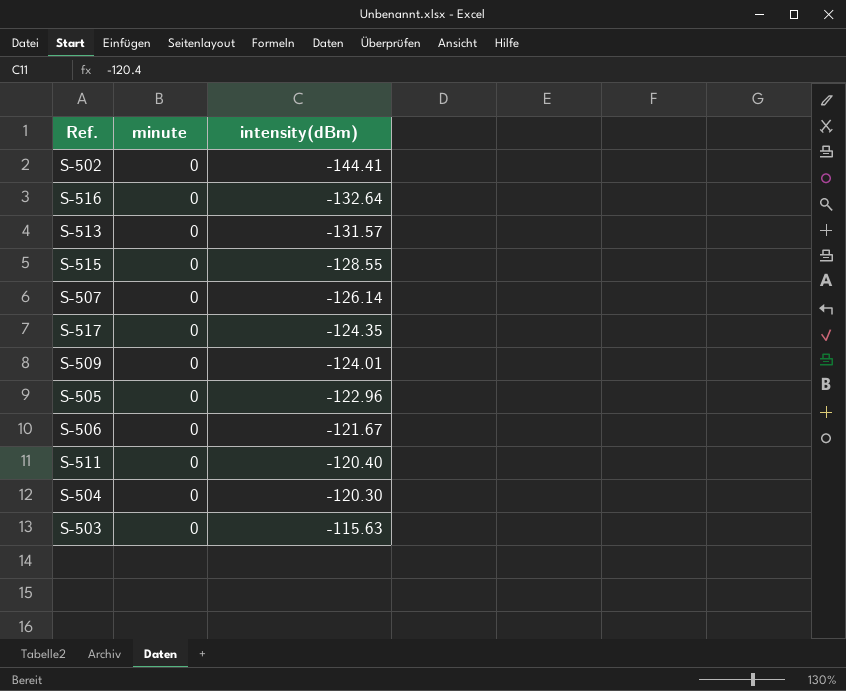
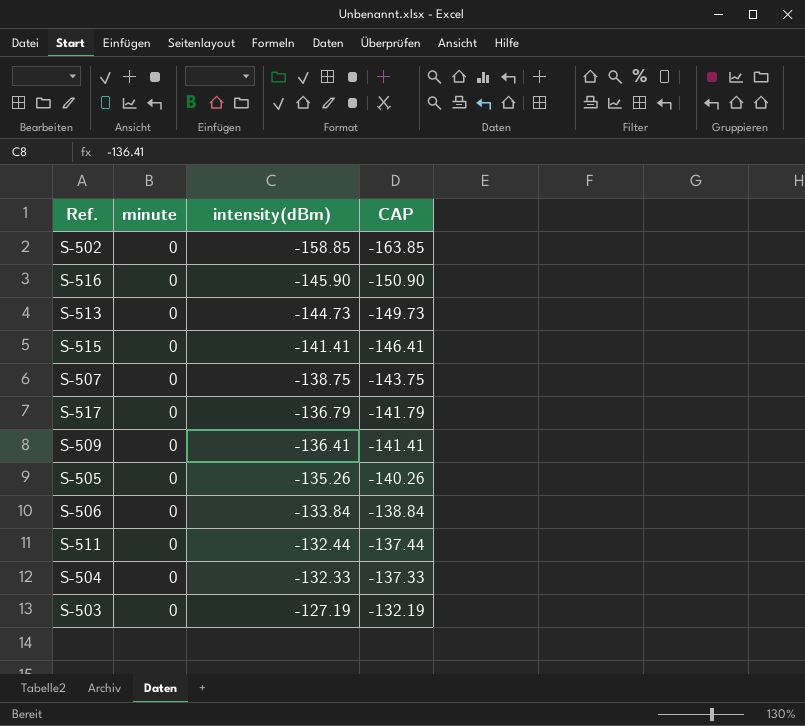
column CAP | formula: none -> [intensity(dBm)] - 5
S-502 | intensity(dBm): -144.41 -> -158.85
S-516 | intensity(dBm): -132.64 -> -145.90
S-513 | intensity(dBm): -131.57 -> -144.73
S-515 | intensity(dBm): -128.55 -> -141.41
S-507 | intensity(dBm): -126.14 -> -138.75
S-517 | intensity(dBm): -124.35 -> -136.79
S-509 | intensity(dBm): -124.01 -> -136.41
S-505 | intensity(dBm): -122.96 -> -135.26
S-506 | intensity(dBm): -121.67 -> -133.84
S-511 | intensity(dBm): -120.40 -> -132.44
S-504 | intensity(dBm): -120.30 -> -132.33
S-503 | intensity(dBm): -115.63 -> -127.19

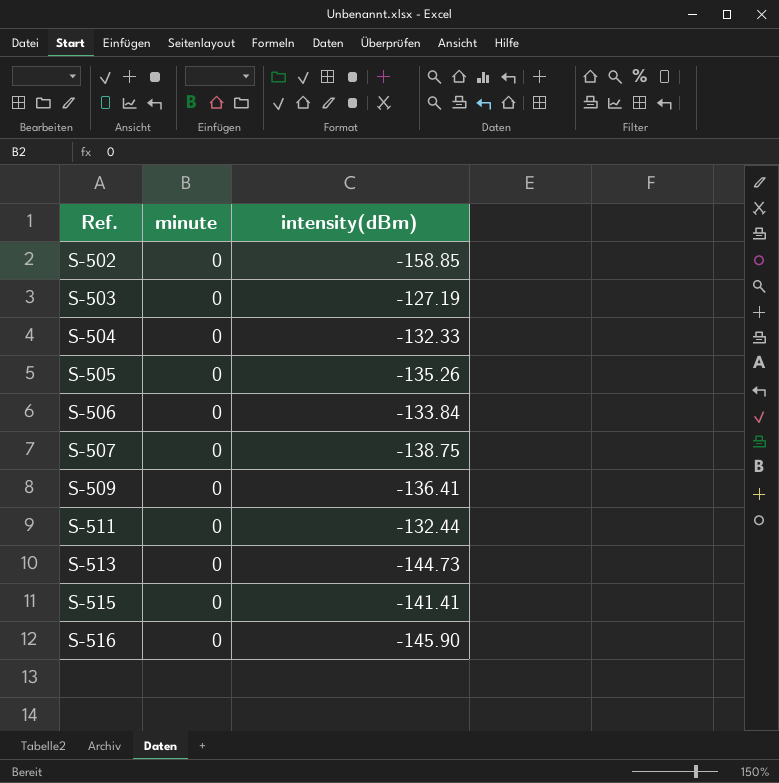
row order: intensity(dBm) ascending -> Ref. ascending
column CAP | formula: [intensity(dBm)] - 5 -> none
row S-517: 0 | -136.79 | -141.79 -> none

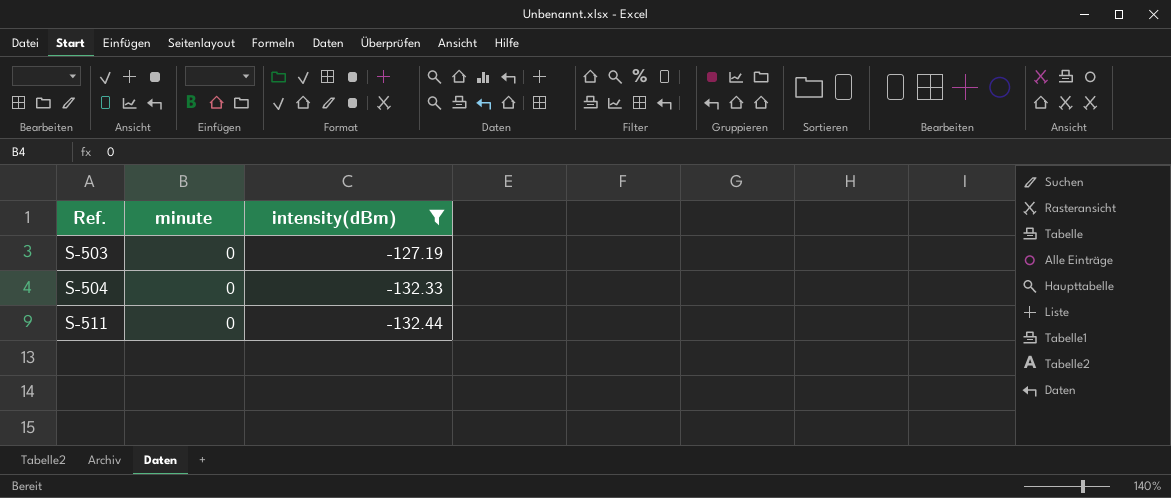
filter: none -> intensity(dBm) >= -132.44

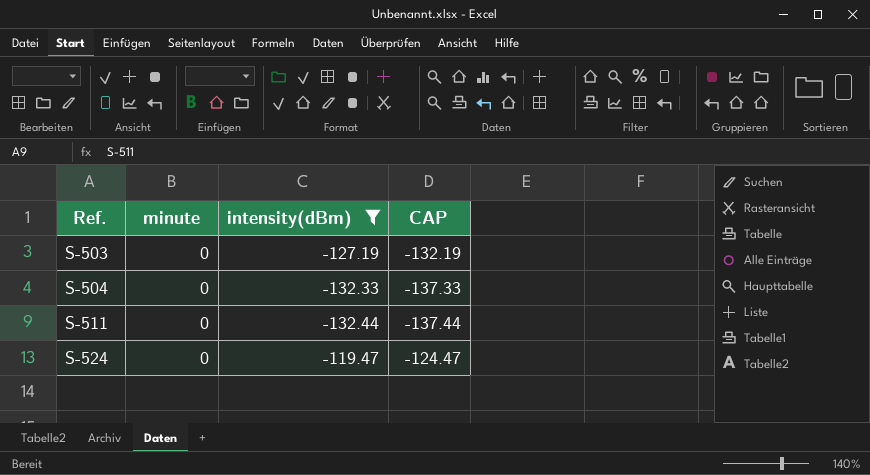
column CAP | formula: none -> [intensity(dBm)] - 5
row S-524: none -> 0 | -119.47 | -124.47

